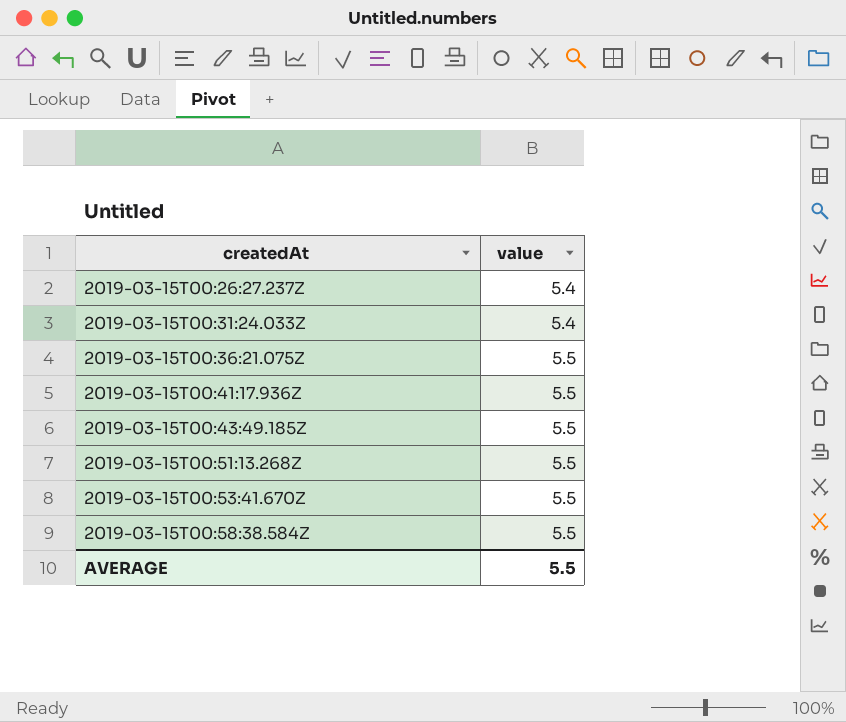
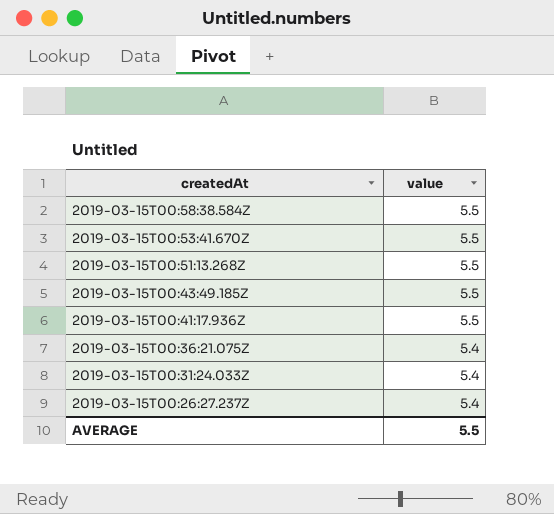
row order: createdAt ascending -> createdAt descending
2019-03-15T00:36:21.075Z | value: 5.5 -> 5.4

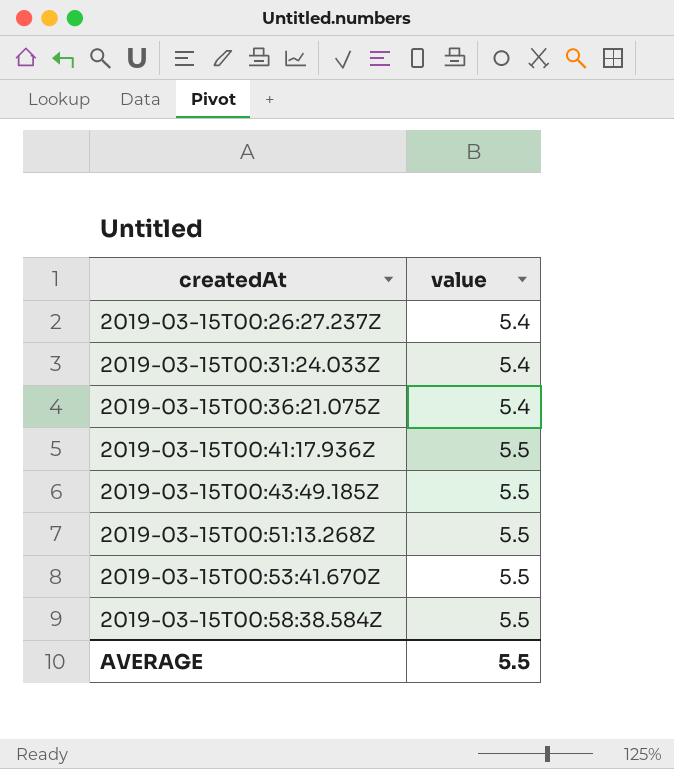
row order: createdAt descending -> createdAt ascending

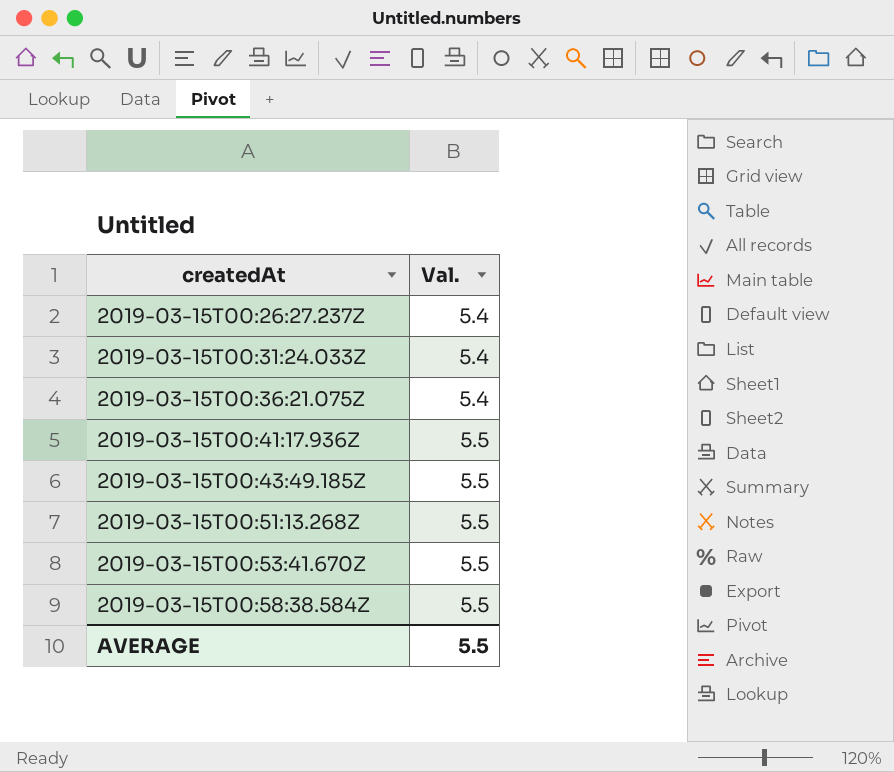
column name: value -> Val.

